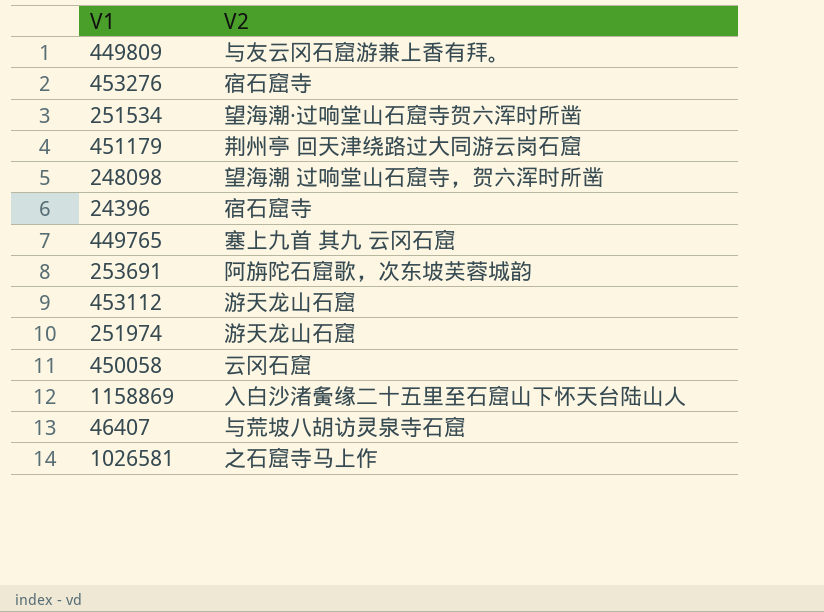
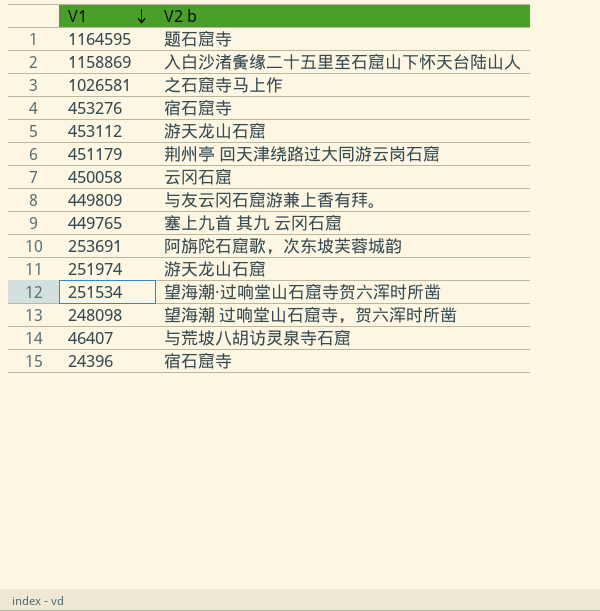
row order: none -> V1 descending
column name: V2 -> V2 b
row 1164595: none -> 题石窟寺

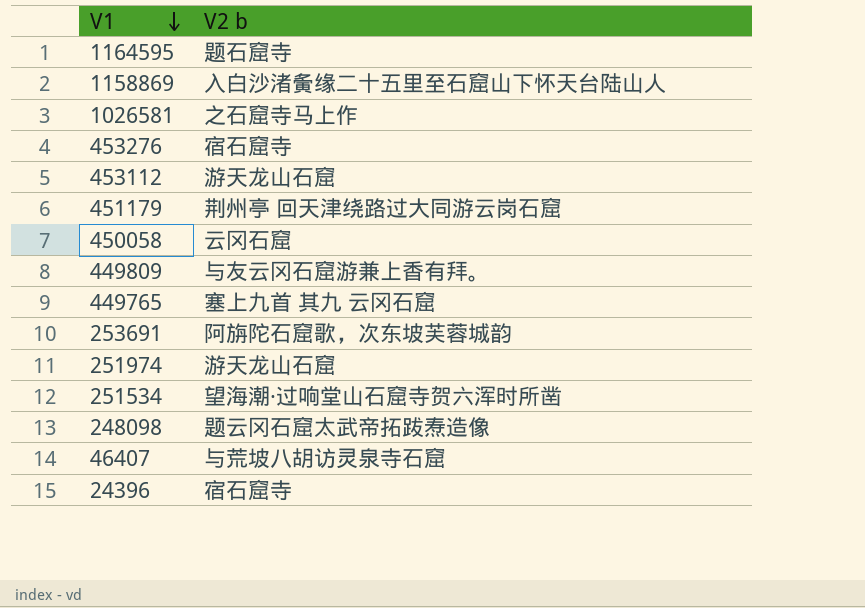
248098 | V2 b: 望海潮 过响堂山石窟寺，贺六浑时所凿 -> 题云冈石窟太武帝拓跋焘造像

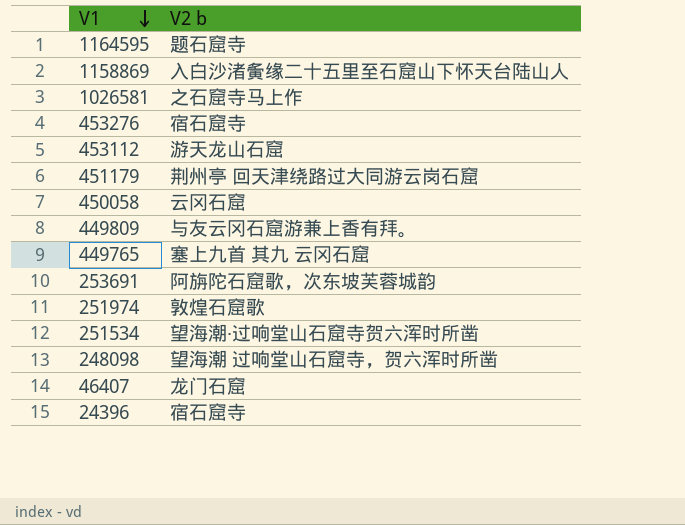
251974 | V2 b: 游天龙山石窟 -> 敦煌石窟歌
248098 | V2 b: 题云冈石窟太武帝拓跋焘造像 -> 望海潮 过响堂山石窟寺，贺六浑时所凿
46407 | V2 b: 与荒坡八胡访灵泉寺石窟 -> 龙门石窟

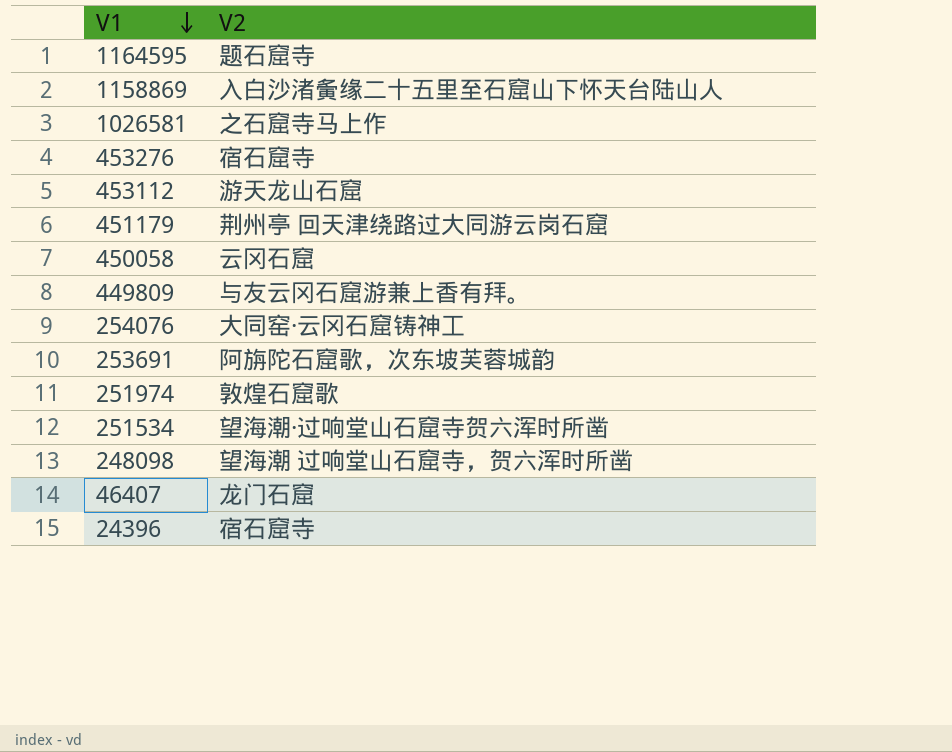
column name: V2 b -> V2
row 449765: 塞上九首 其九 云冈石窟 -> none
row 254076: none -> 大同窑·云冈石窟铸神工

